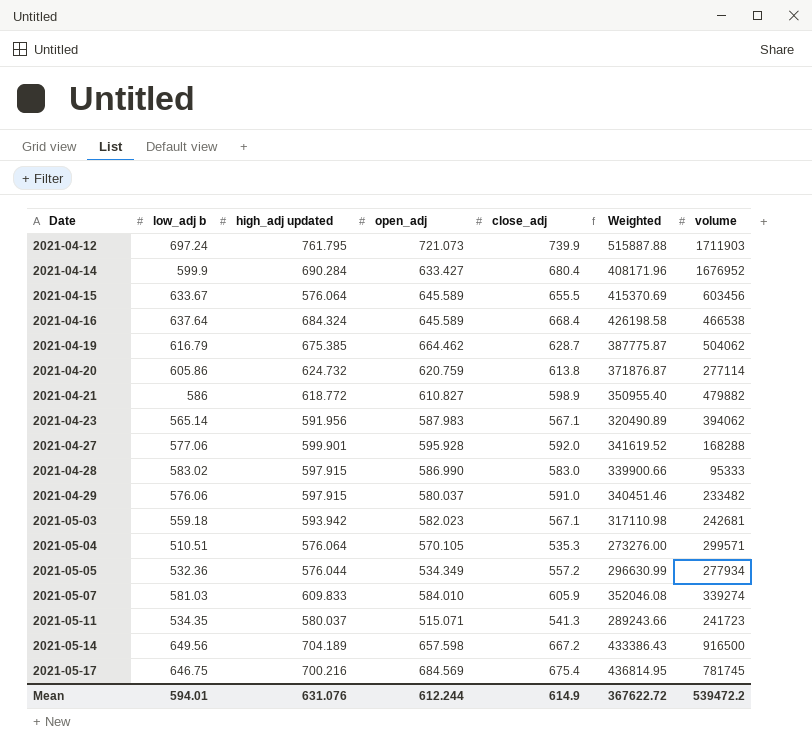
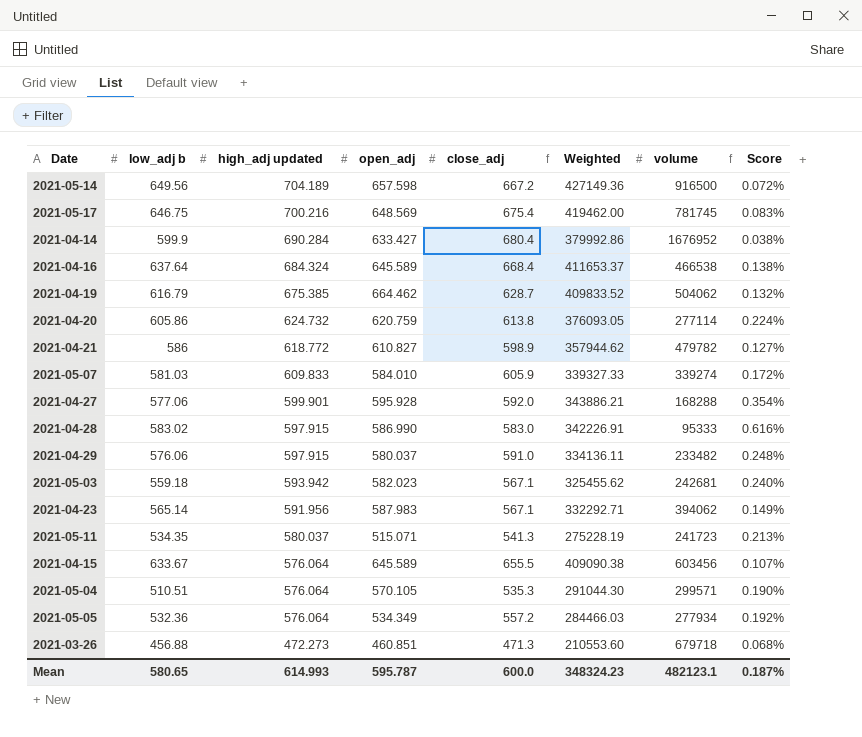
row order: Date ascending -> high_adj updated descending
column Weighted | formula: [low_adj b] * [close_adj] -> [low_adj b] * [open_adj]
column Score | formula: none -> [open_adj] / [volume]
row 2021-04-12: 697.24 | 761.795 | 721.073 | 739.9 | 515887.88 | 1711903 -> none
2021-05-17 | open_adj: 684.569 -> 648.569
2021-04-21 | volume: 479882 -> 479782
2021-05-05 | high_adj updated: 576.044 -> 576.064
row 2021-03-26: none -> 456.88 | 472.273 | 460.851 | 471.3 | 210553.60 | 679718 | 0.068%
Mean | low_adj b: 594.01 -> 580.65
Mean | high_adj updated: 631.076 -> 614.993
Mean | open_adj: 612.244 -> 595.787
Mean | close_adj: 614.9 -> 600.0
Mean | Weighted: 367622.72 -> 348324.23
Mean | volume: 539472.2 -> 482123.1

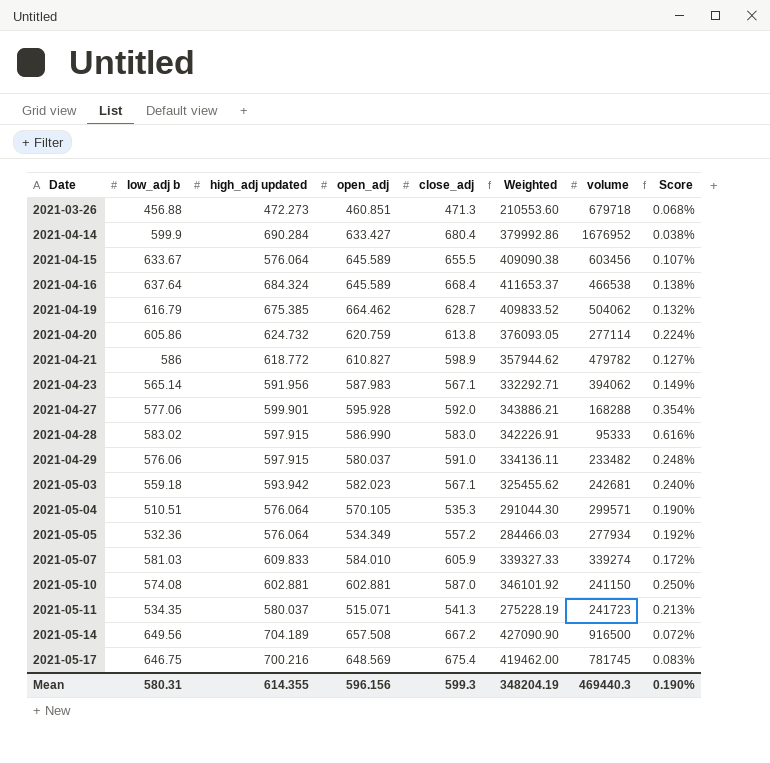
row order: high_adj updated descending -> Date ascending
row 2021-05-10: none -> 574.08 | 602.881 | 602.881 | 587.0 | 346101.92 | 241150 | 0.250%
2021-05-14 | open_adj: 657.598 -> 657.508
2021-05-14 | Weighted: 427149.36 -> 427090.90
Mean | low_adj b: 580.65 -> 580.31
Mean | high_adj updated: 614.993 -> 614.355
Mean | open_adj: 595.787 -> 596.156
Mean | close_adj: 600.0 -> 599.3
Mean | Weighted: 348324.23 -> 348204.19
Mean | volume: 482123.1 -> 469440.3
Mean | Score: 0.187% -> 0.190%

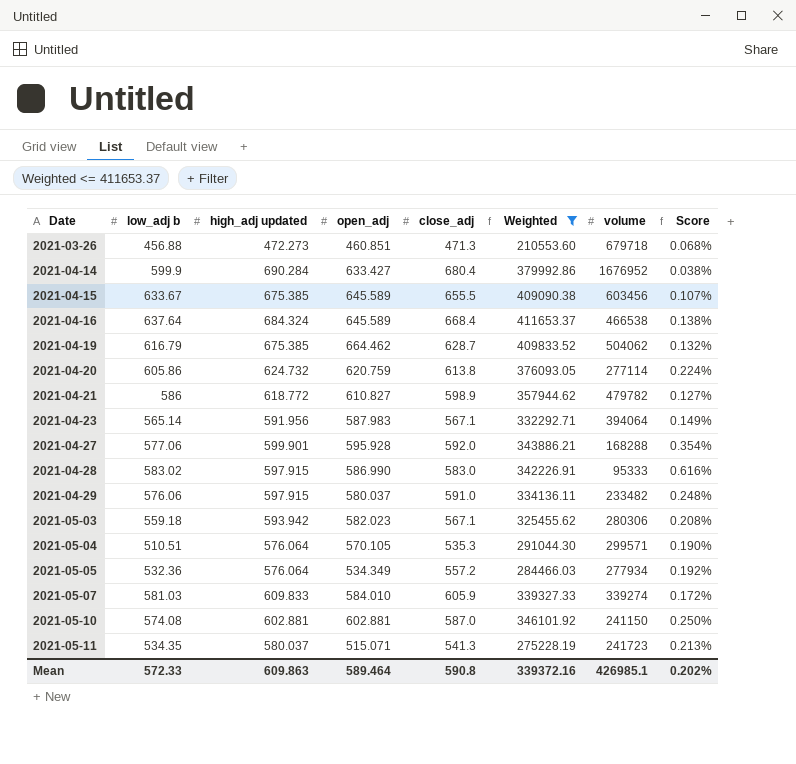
filter: none -> Weighted <= 411653.37
2021-04-15 | high_adj updated: 576.064 -> 675.385
2021-04-23 | volume: 394062 -> 394064
2021-05-03 | volume: 242681 -> 280306
2021-05-03 | Score: 0.240% -> 0.208%
Mean | low_adj b: 580.31 -> 572.33
Mean | high_adj updated: 614.355 -> 609.863
Mean | open_adj: 596.156 -> 589.464
Mean | close_adj: 599.3 -> 590.8
Mean | Weighted: 348204.19 -> 339372.16
Mean | volume: 469440.3 -> 426985.1
Mean | Score: 0.190% -> 0.202%

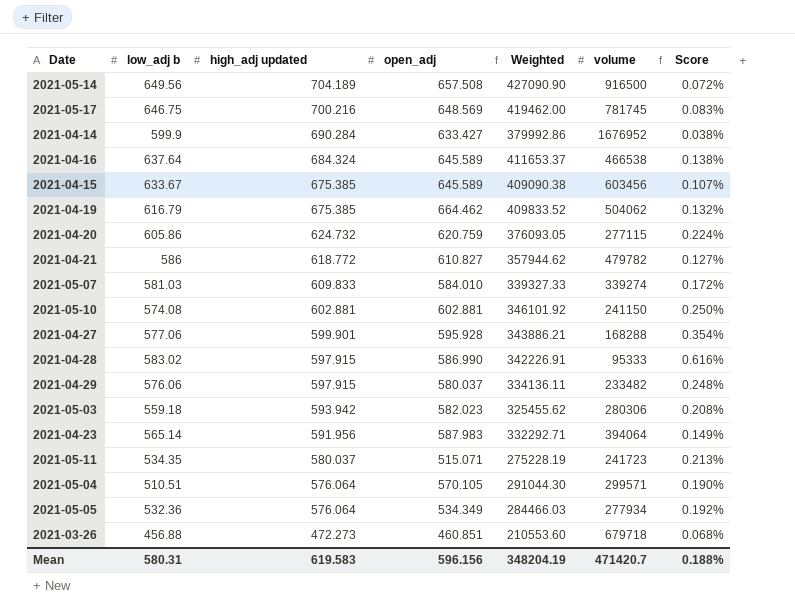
filter: Weighted <= 411653.37 -> none
row order: Date ascending -> high_adj updated descending
column close_adj | position: 5 -> none
2021-04-20 | volume: 277114 -> 277115
Mean | low_adj b: 572.33 -> 580.31
Mean | high_adj updated: 609.863 -> 619.583
Mean | open_adj: 589.464 -> 596.156
Mean | Weighted: 339372.16 -> 348204.19
Mean | volume: 426985.1 -> 471420.7
Mean | Score: 0.202% -> 0.188%

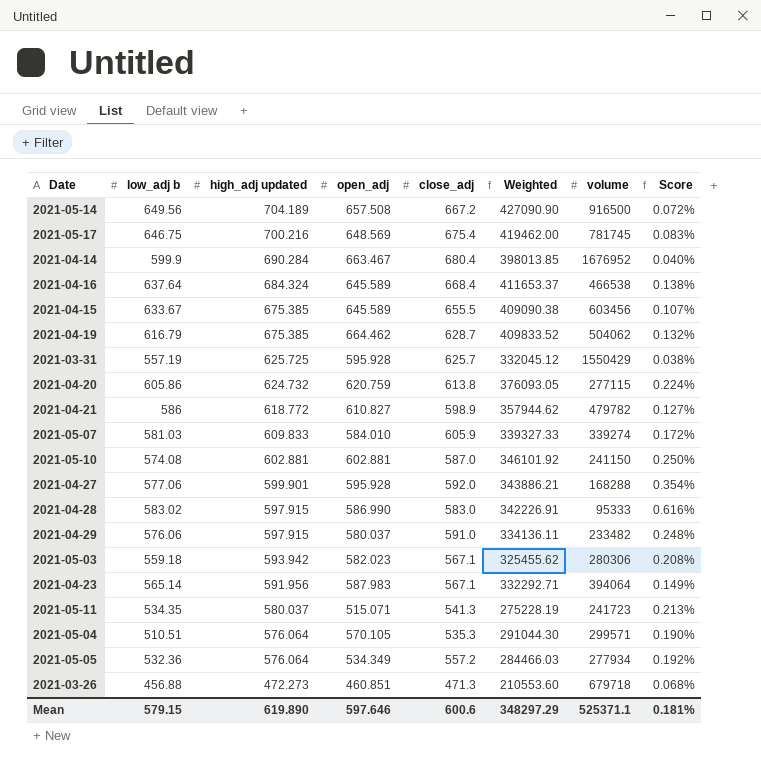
column close_adj | position: none -> 5
2021-04-14 | open_adj: 633.427 -> 663.467
2021-04-14 | Weighted: 379992.86 -> 398013.85
2021-04-14 | Score: 0.038% -> 0.040%
row 2021-03-31: none -> 557.19 | 625.725 | 595.928 | 625.7 | 332045.12 | 1550429 | 0.038%
Mean | low_adj b: 580.31 -> 579.15
Mean | high_adj updated: 619.583 -> 619.890
Mean | open_adj: 596.156 -> 597.646
Mean | Weighted: 348204.19 -> 348297.29
Mean | volume: 471420.7 -> 525371.1
Mean | Score: 0.188% -> 0.181%

